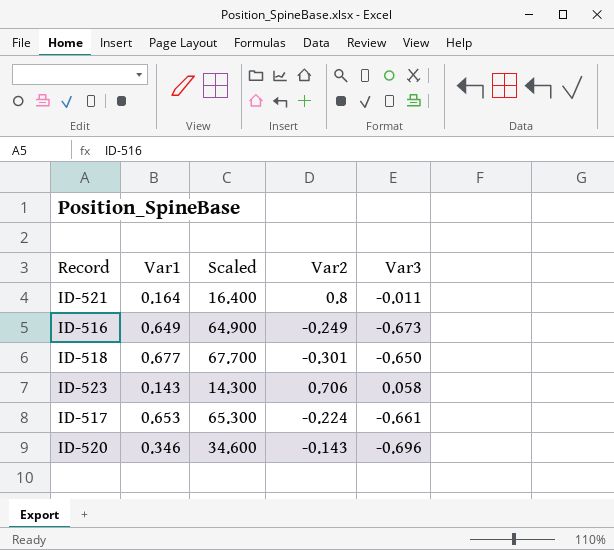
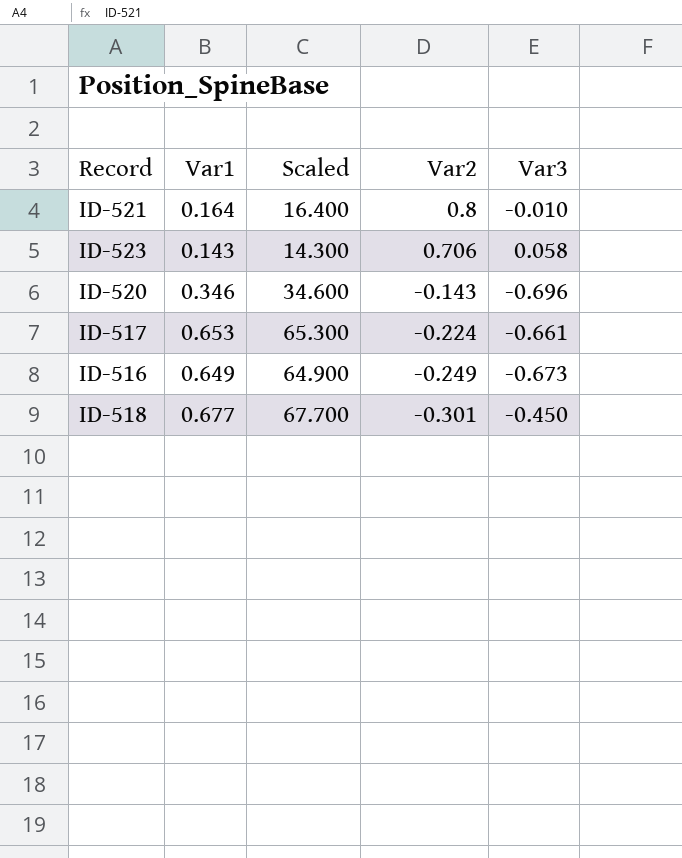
row order: none -> Var2 descending
ID-521 | Var3: -0.011 -> -0.010
ID-518 | Var3: -0.650 -> -0.450

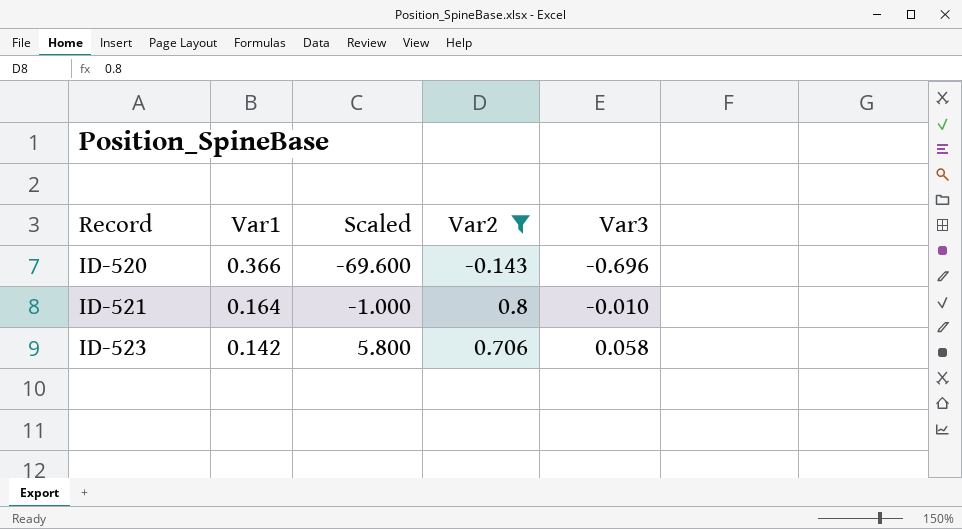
filter: none -> Var2 >= -0.143
row order: Var2 descending -> Record ascending
column Scaled | formula: [Var1] * 100 -> [Var3] * 100
ID-520 | Var1: 0.346 -> 0.366
ID-523 | Var1: 0.143 -> 0.142

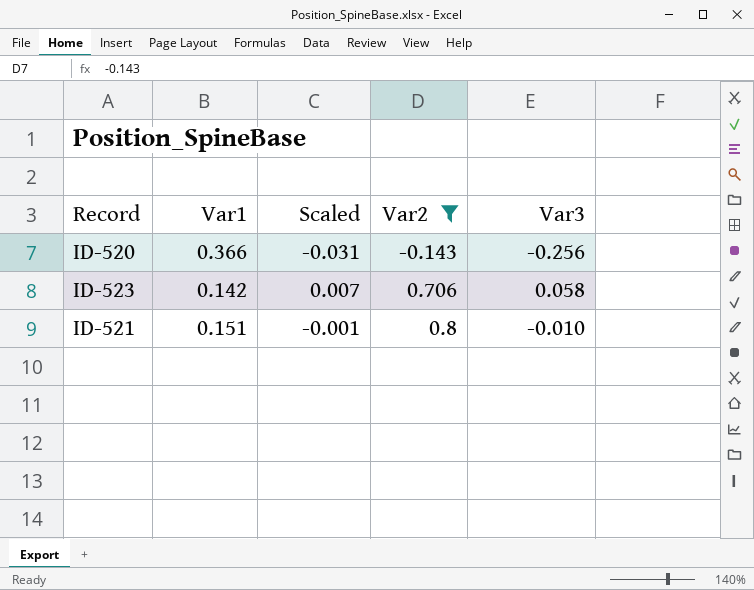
row order: Record ascending -> Var2 ascending
column Scaled | formula: [Var3] * 100 -> [Var3] * 0.12
ID-520 | Var3: -0.696 -> -0.256
ID-521 | Var1: 0.164 -> 0.151

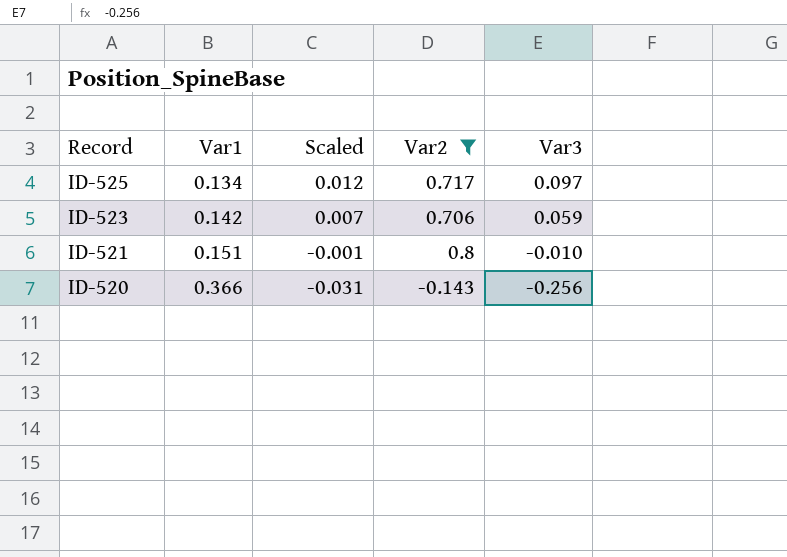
row order: Var2 ascending -> Record descending
row ID-525: none -> 0.134 | 0.012 | 0.717 | 0.097
ID-523 | Var3: 0.058 -> 0.059

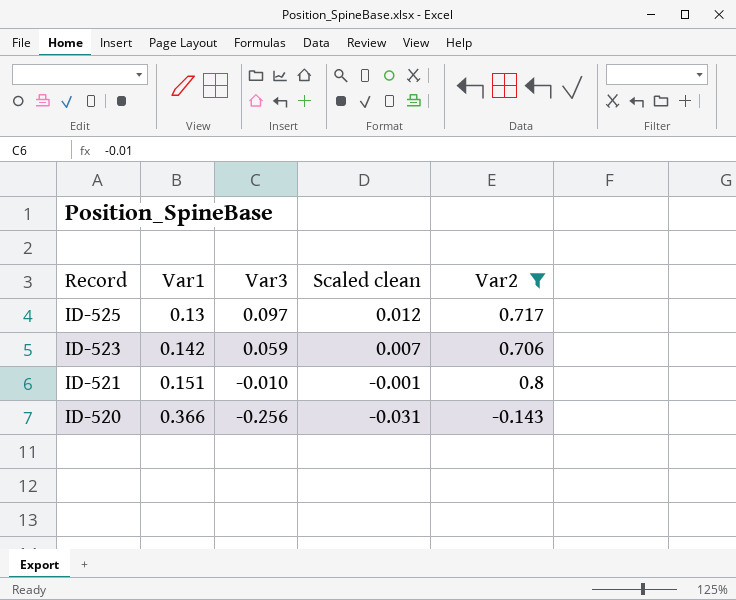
column Var3 | position: 5 -> 3
column name: Scaled -> Scaled clean
ID-525 | Var1: 0.134 -> 0.13

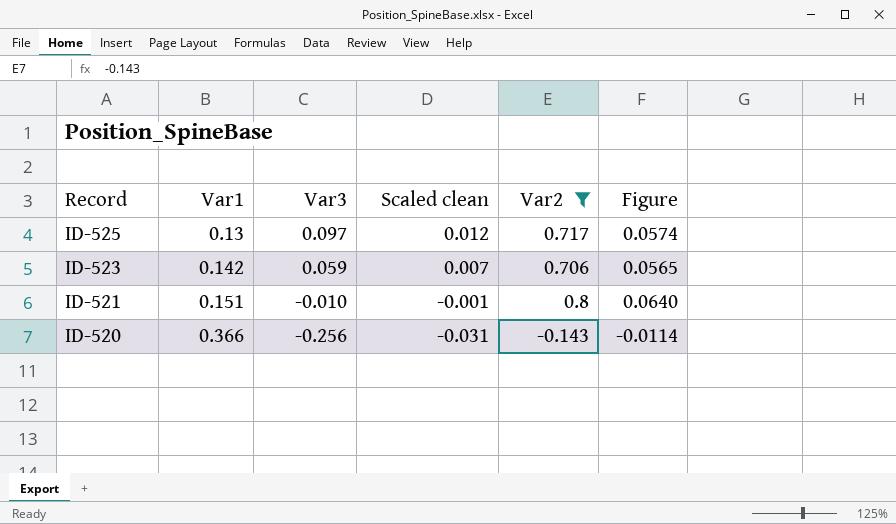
column Figure | formula: none -> [Var2] * 0.08

